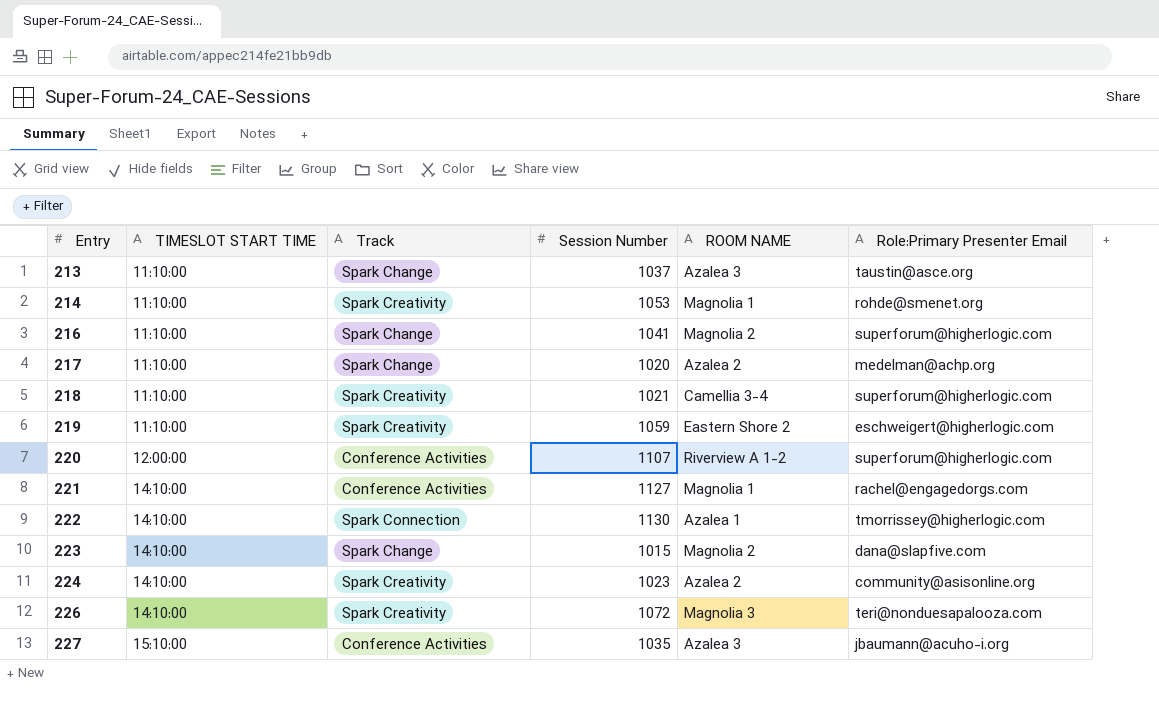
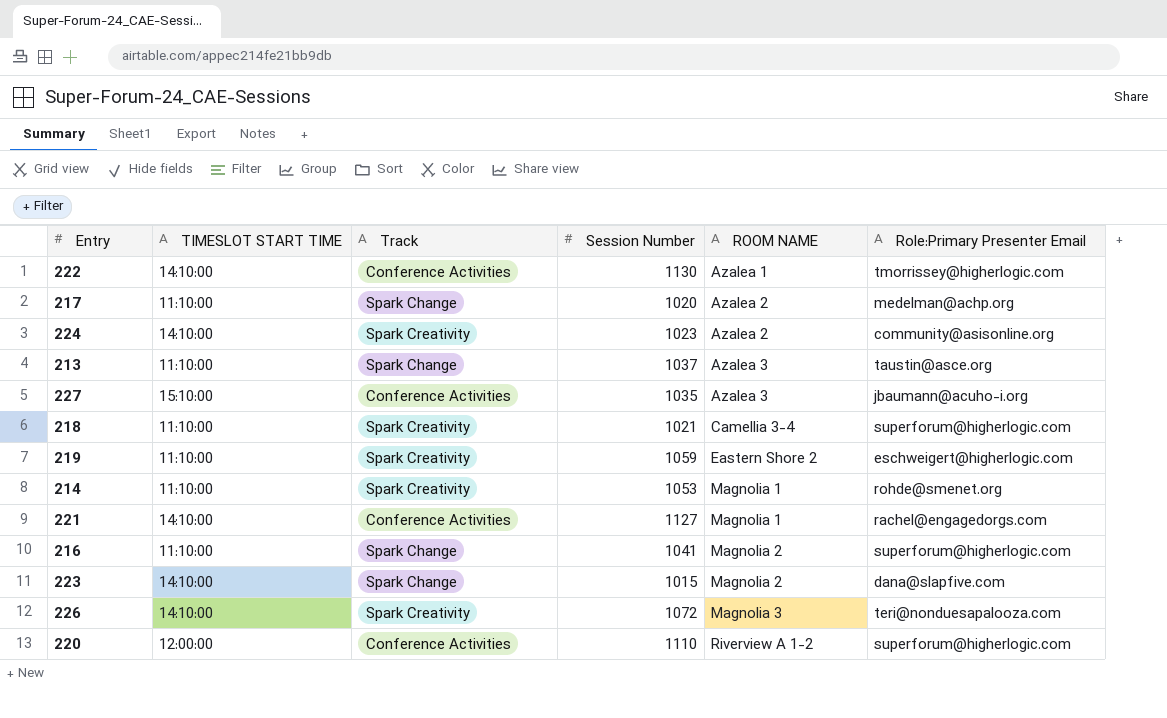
row order: Entry ascending -> ROOM NAME ascending
222 | Track: Spark Connection -> Conference Activities
220 | Session Number: 1107 -> 1110

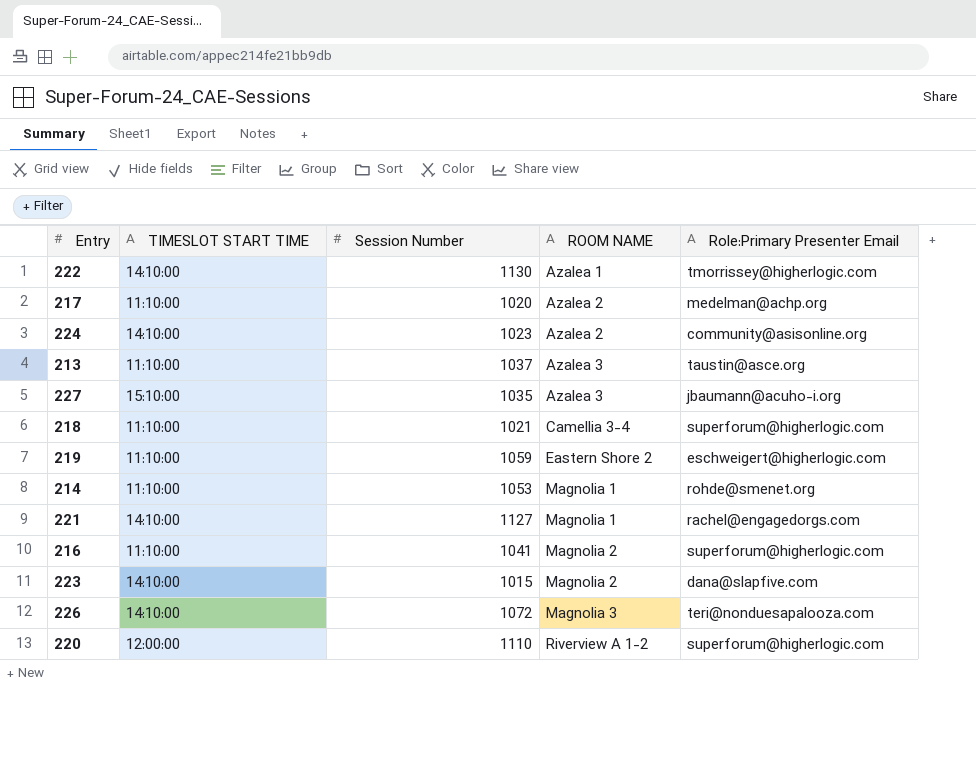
column Track | position: 3 -> none

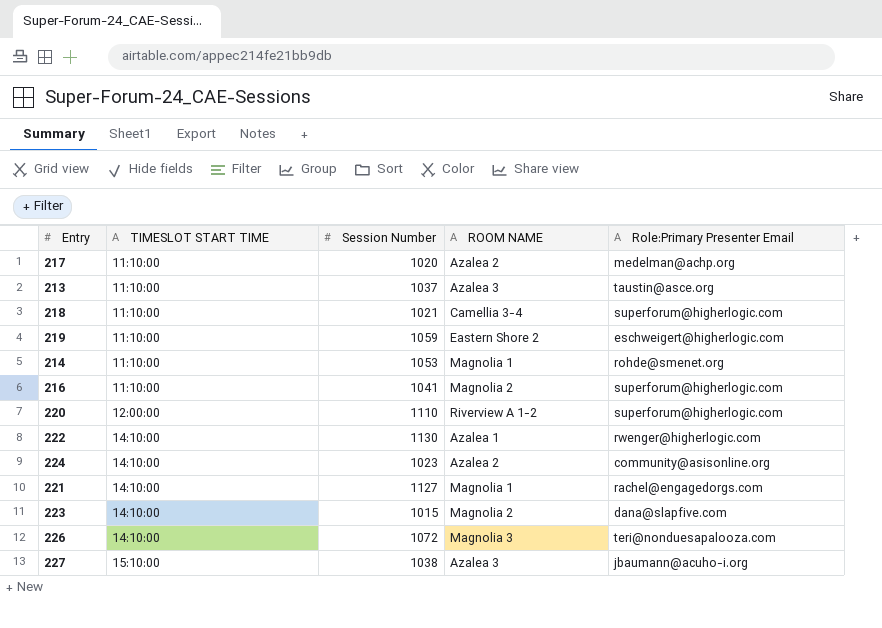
row order: ROOM NAME ascending -> TIMESLOT START TIME ascending
222 | Role:Primary Presenter Email: tmorrissey@higherlogic.com -> rwenger@higherlogic.com
227 | Session Number: 1035 -> 1038

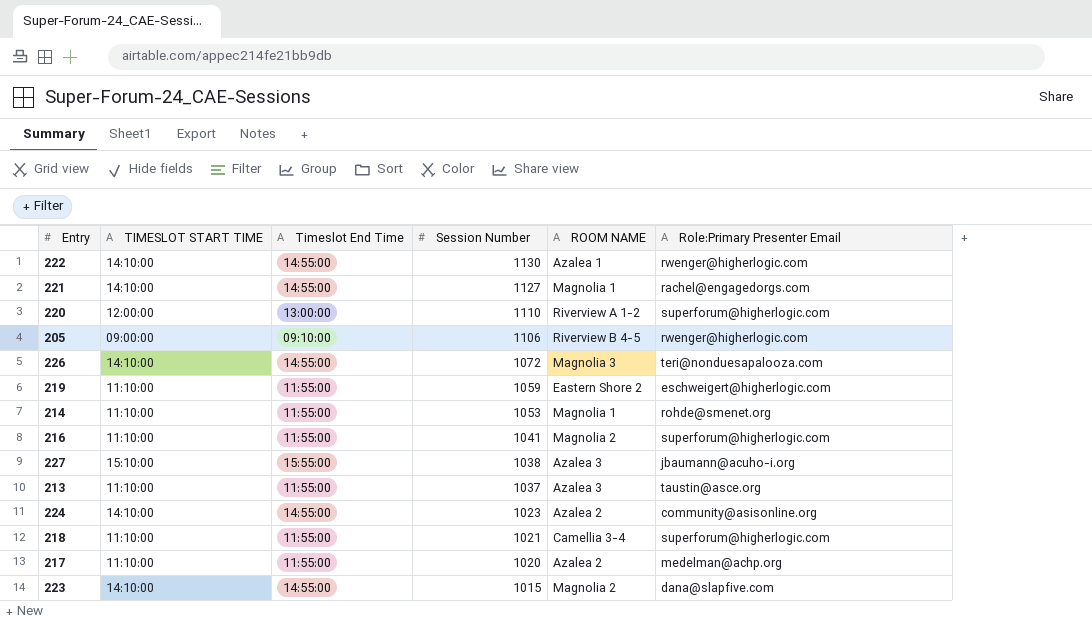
row order: TIMESLOT START TIME ascending -> Session Number descending
column Timeslot End Time | position: none -> 3
row 205: none -> 09:00:00 | 09:10:00 | 1106 | Riverview B 4-5 | rwenger@higherlogic.com

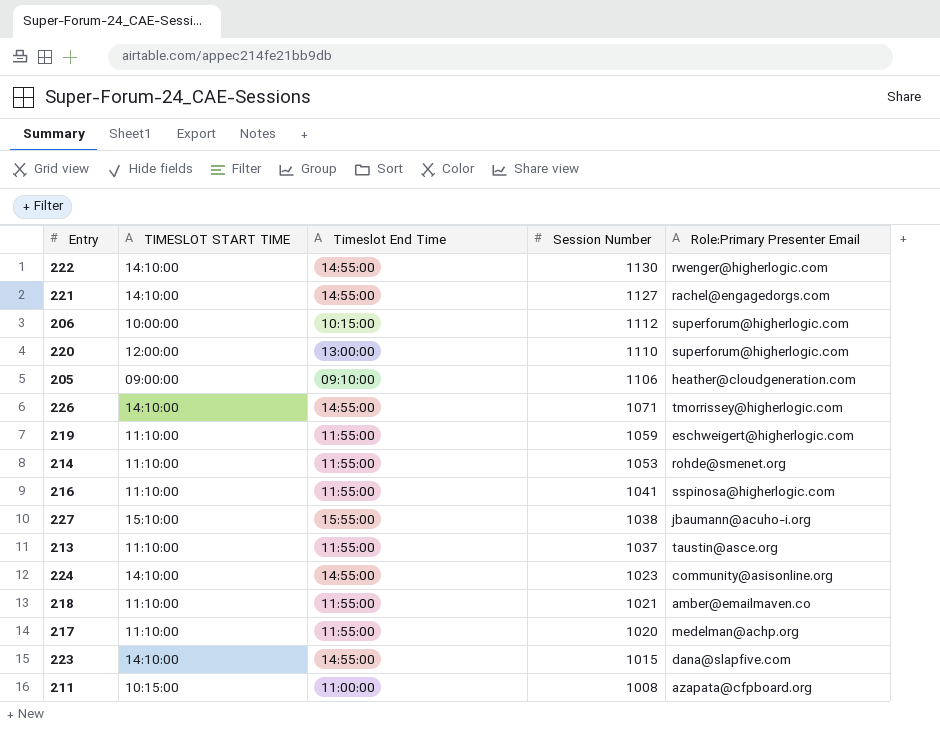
column ROOM NAME | position: 5 -> none
row 206: none -> 10:00:00 | 10:15:00 | 1112 | superforum@higherlogic.com
205 | Role:Primary Presenter Email: rwenger@higherlogic.com -> heather@cloudgeneration.com
226 | Session Number: 1072 -> 1071
226 | Role:Primary Presenter Email: teri@nonduesapalooza.com -> tmorrissey@higherlogic.com
216 | Role:Primary Presenter Email: superforum@higherlogic.com -> sspinosa@higherlogic.com
218 | Role:Primary Presenter Email: superforum@higherlogic.com -> amber@emailmaven.co
row 211: none -> 10:15:00 | 11:00:00 | 1008 | azapata@cfpboard.org

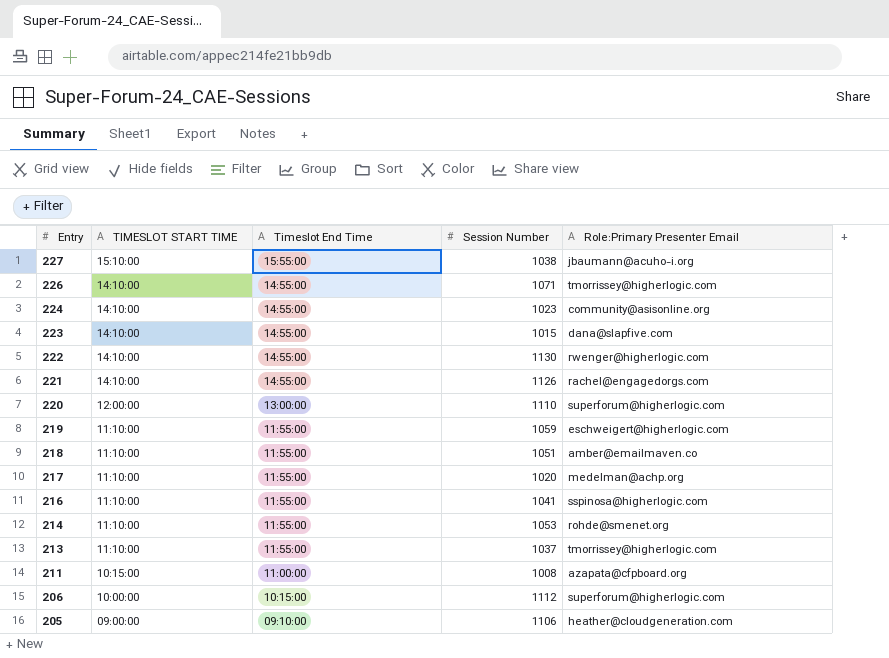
row order: Session Number descending -> Entry descending
221 | Session Number: 1127 -> 1126
218 | Session Number: 1021 -> 1051
213 | Role:Primary Presenter Email: taustin@asce.org -> tmorrissey@higherlogic.com

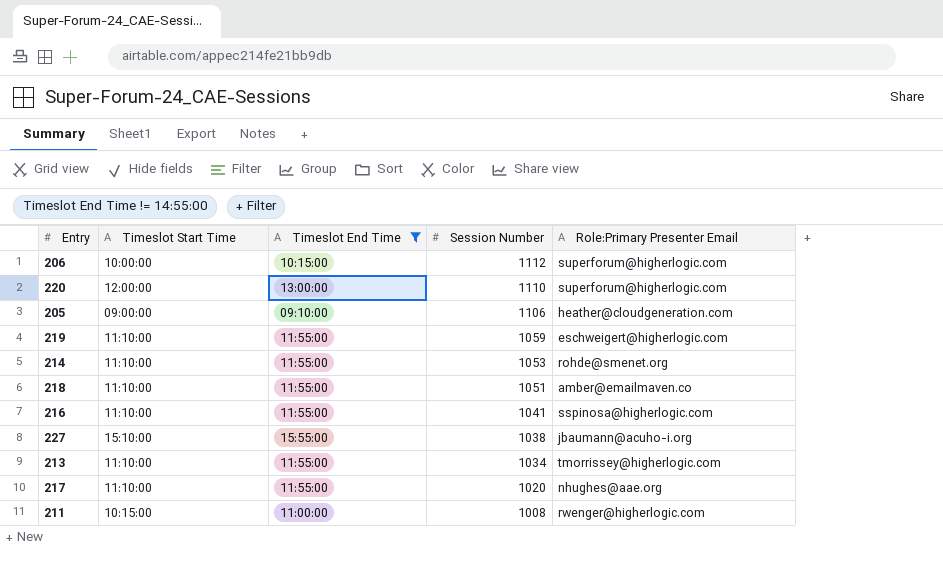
filter: none -> Timeslot End Time != 14:55:00
row order: Entry descending -> Session Number descending
column name: TIMESLOT START TIME -> Timeslot Start Time
213 | Session Number: 1037 -> 1034
217 | Role:Primary Presenter Email: medelman@achp.org -> nhughes@aae.org
211 | Role:Primary Presenter Email: azapata@cfpboard.org -> rwenger@higherlogic.com

